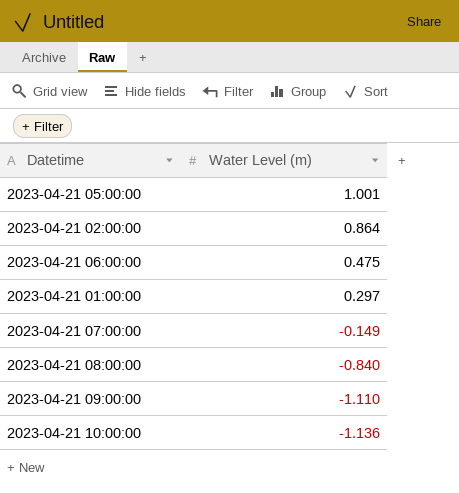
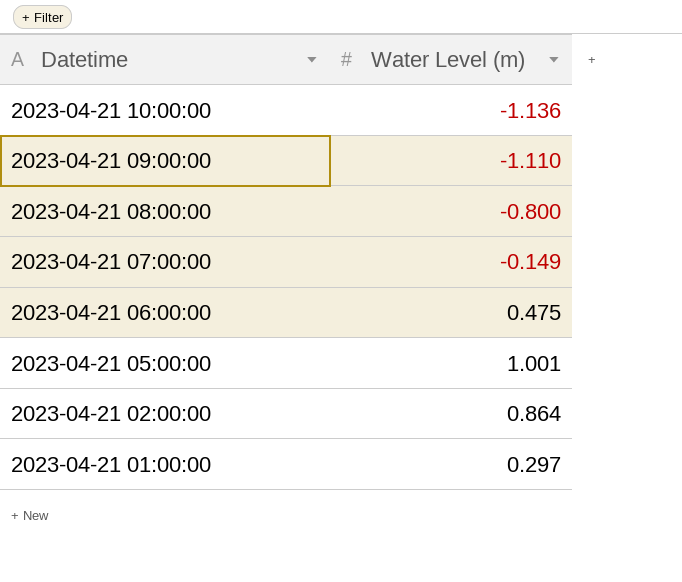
row order: Water Level (m) descending -> Datetime descending
2023-04-21 08:00:00 | Water Level (m): -0.840 -> -0.800

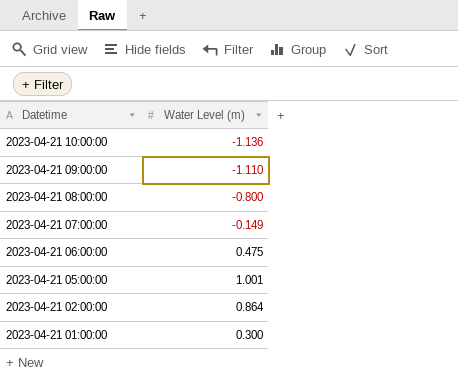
2023-04-21 01:00:00 | Water Level (m): 0.297 -> 0.300

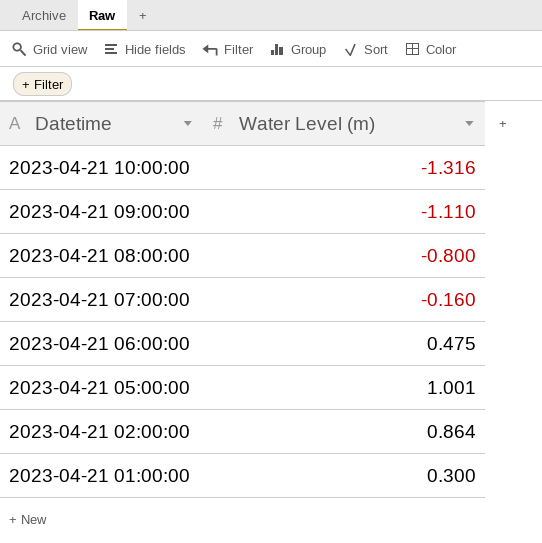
2023-04-21 10:00:00 | Water Level (m): -1.136 -> -1.316
2023-04-21 07:00:00 | Water Level (m): -0.149 -> -0.160

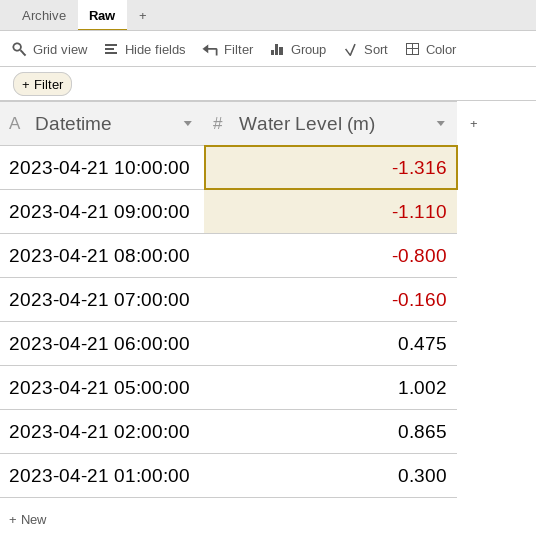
2023-04-21 05:00:00 | Water Level (m): 1.001 -> 1.002
2023-04-21 02:00:00 | Water Level (m): 0.864 -> 0.865

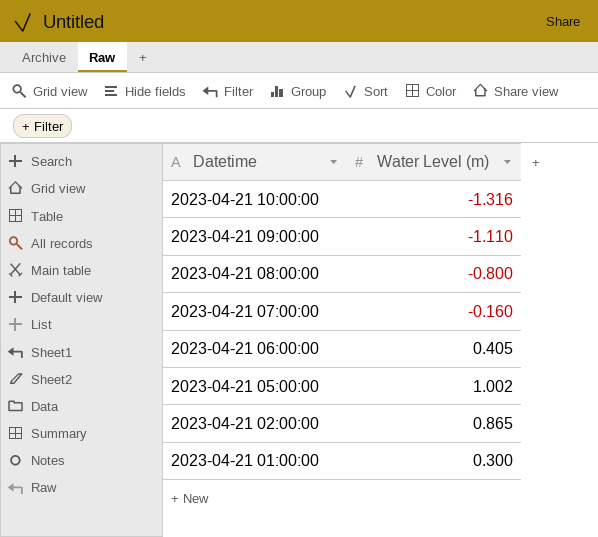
2023-04-21 06:00:00 | Water Level (m): 0.475 -> 0.405

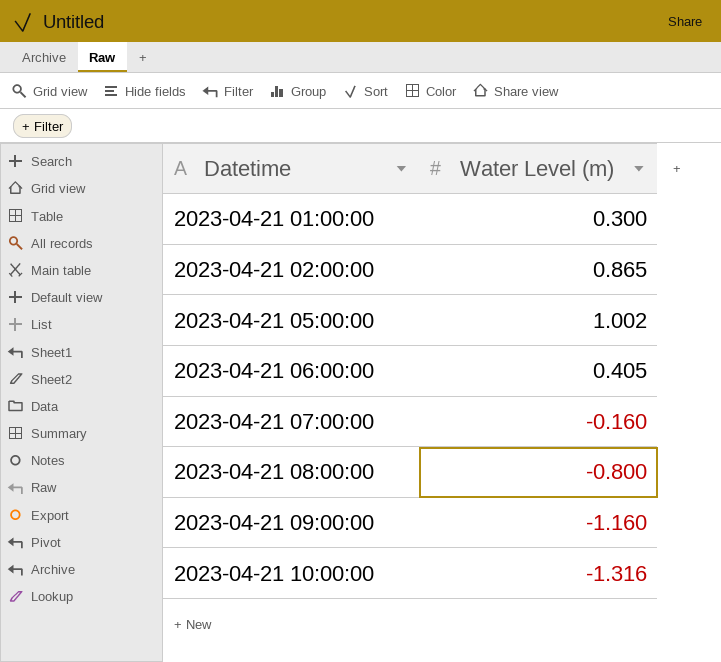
row order: Datetime descending -> Datetime ascending
2023-04-21 09:00:00 | Water Level (m): -1.110 -> -1.160

